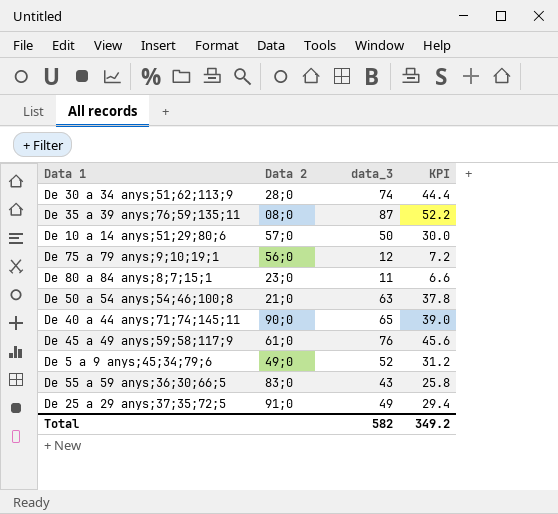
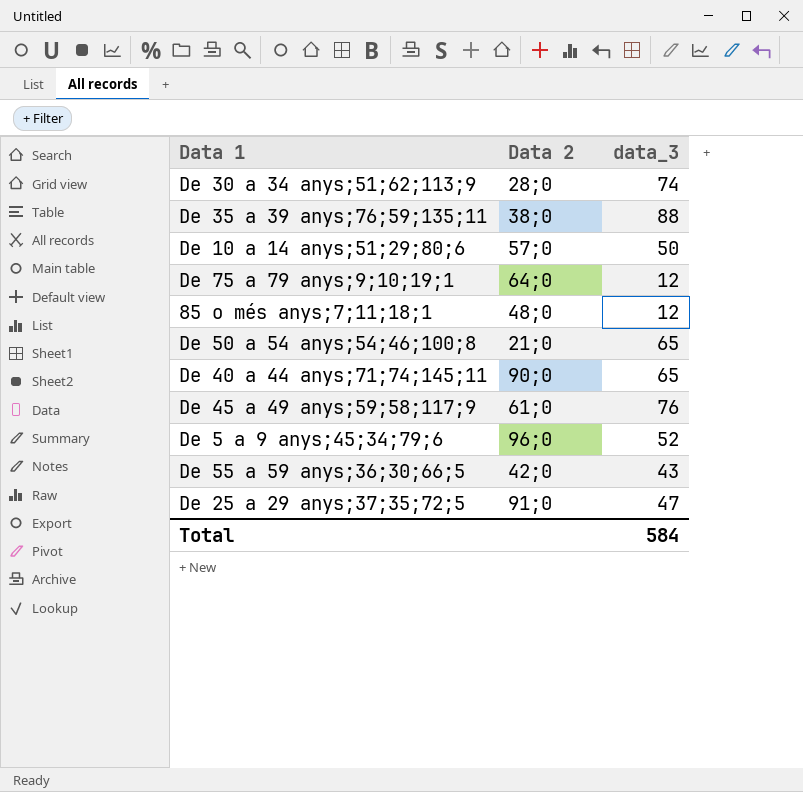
column KPI | formula: [data_3] * 0.6 -> none
row De 80 a 84 anys;8;7;15;1: 23;0 | 11 | 6.6 -> none
De 35 a 39 anys;76;59;135;11 | Data 2: 08;0 -> 38;0
De 35 a 39 anys;76;59;135;11 | data_3: 87 -> 88
De 75 a 79 anys;9;10;19;1 | Data 2: 56;0 -> 64;0
row 85 o més anys;7;11;18;1: none -> 48;0 | 12
De 50 a 54 anys;54;46;100;8 | data_3: 63 -> 65
De 5 a 9 anys;45;34;79;6 | Data 2: 49;0 -> 96;0
De 55 a 59 anys;36;30;66;5 | Data 2: 83;0 -> 42;0
De 25 a 29 anys;37;35;72;5 | data_3: 49 -> 47
Total | data_3: 582 -> 584

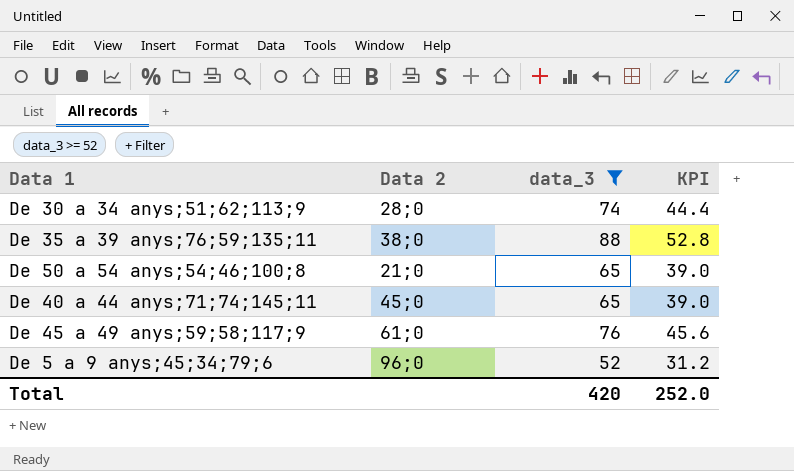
filter: none -> data_3 >= 52
column KPI | formula: none -> [data_3] * 0.6
De 40 a 44 anys;71;74;145;11 | Data 2: 90;0 -> 45;0
Total | data_3: 584 -> 420

